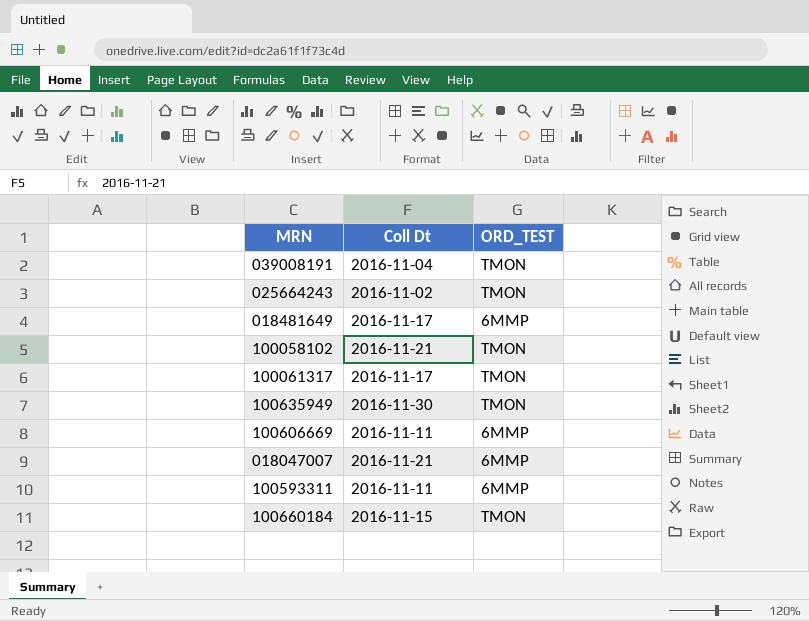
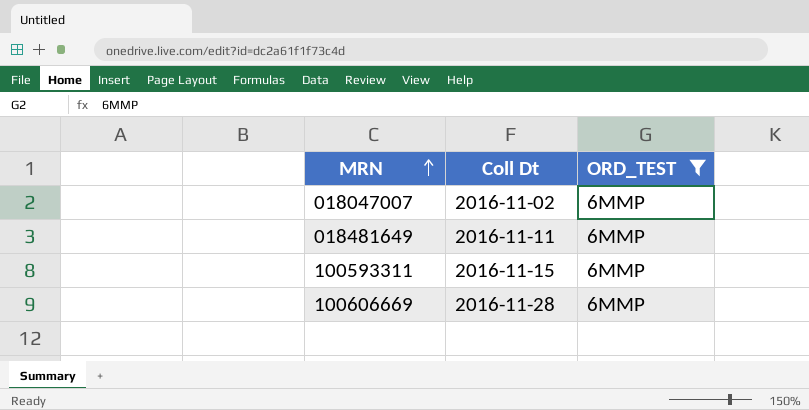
filter: none -> ORD_TEST = 6MMP
row order: none -> MRN ascending
018047007 | Coll Dt: 2016-11-21 -> 2016-11-02
018481649 | Coll Dt: 2016-11-17 -> 2016-11-11
100593311 | Coll Dt: 2016-11-11 -> 2016-11-15
100606669 | Coll Dt: 2016-11-11 -> 2016-11-28

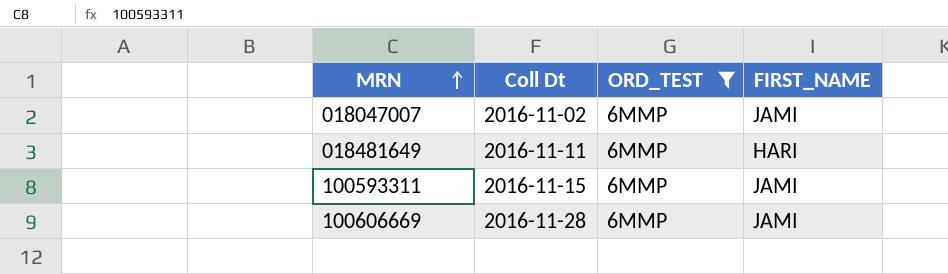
column FIRST_NAME | position: none -> 4

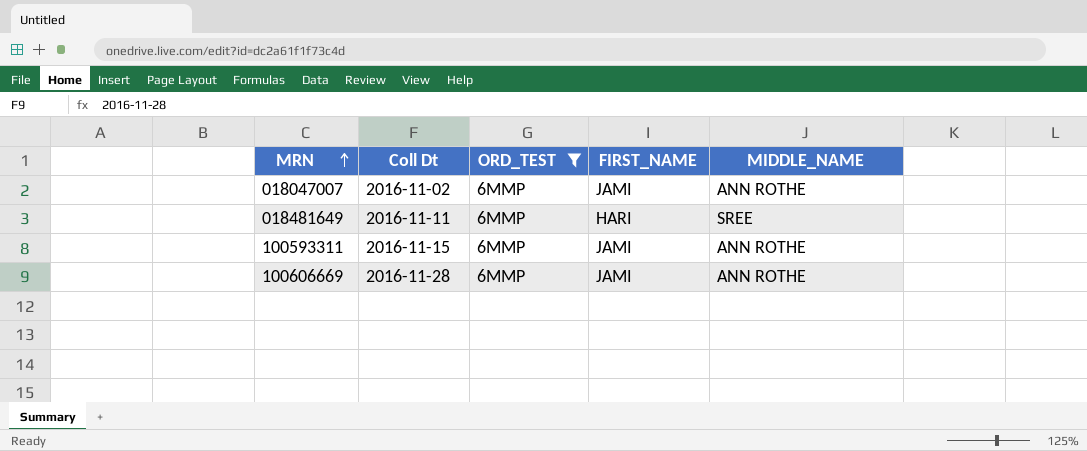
column MIDDLE_NAME | position: none -> 5

